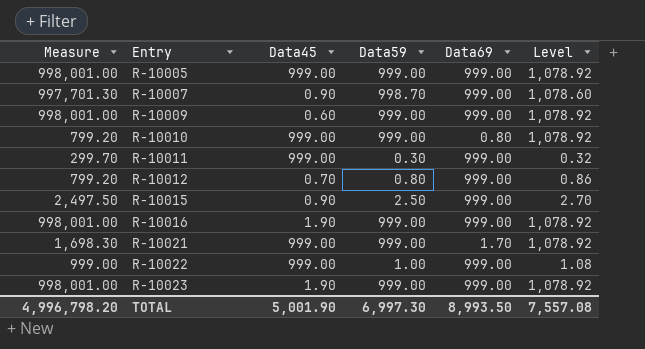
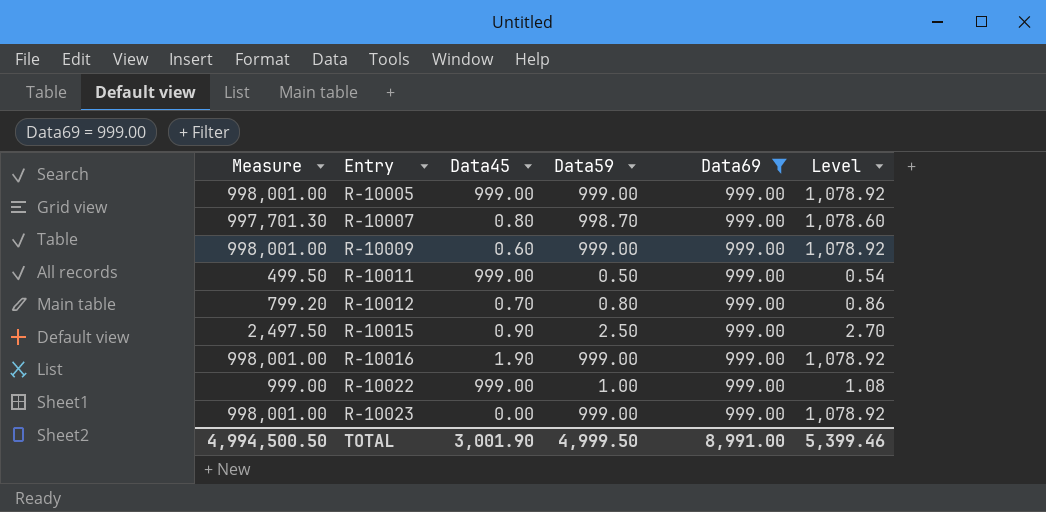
filter: none -> Data69 = 999.00
R-10007 | Data45: 0.90 -> 0.80
R-10011 | Measure: 299.70 -> 499.50
R-10011 | Data59: 0.30 -> 0.50
R-10011 | Level: 0.32 -> 0.54
R-10023 | Data45: 1.90 -> 0.00
TOTAL | Measure: 4,996,798.20 -> 4,994,500.50
TOTAL | Data45: 5,001.90 -> 3,001.90
TOTAL | Data59: 6,997.30 -> 4,999.50
TOTAL | Data69: 8,993.50 -> 8,991.00
TOTAL | Level: 7,557.08 -> 5,399.46

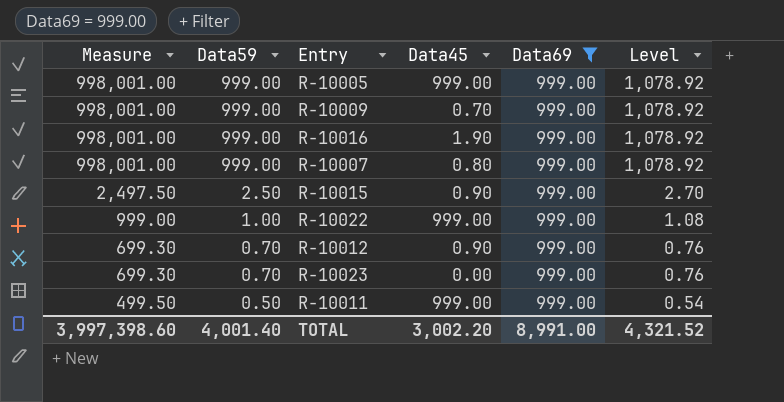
row order: Entry ascending -> Measure descending
column Data59 | position: 4 -> 2
R-10009 | Data45: 0.60 -> 0.70
R-10007 | Measure: 997,701.30 -> 998,001.00
R-10007 | Data59: 998.70 -> 999.00
R-10007 | Level: 1,078.60 -> 1,078.92
R-10012 | Measure: 799.20 -> 699.30
R-10012 | Data59: 0.80 -> 0.70
R-10012 | Data45: 0.70 -> 0.90
R-10012 | Level: 0.86 -> 0.76
R-10023 | Measure: 998,001.00 -> 699.30
R-10023 | Data59: 999.00 -> 0.70
R-10023 | Level: 1,078.92 -> 0.76
TOTAL | Measure: 4,994,500.50 -> 3,997,398.60
TOTAL | Data59: 4,999.50 -> 4,001.40
TOTAL | Data45: 3,001.90 -> 3,002.20
TOTAL | Level: 5,399.46 -> 4,321.52

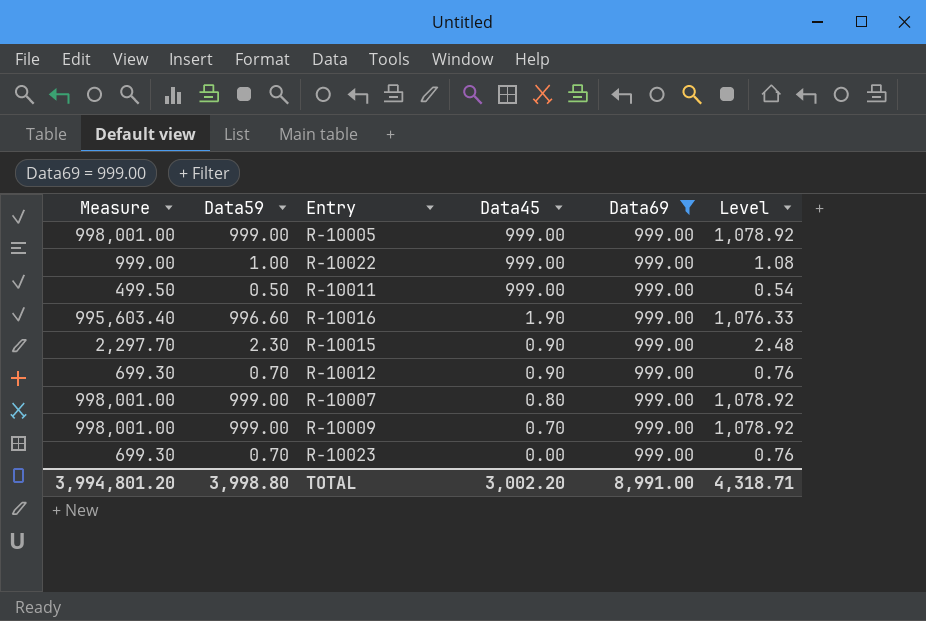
row order: Measure descending -> Data45 descending
R-10016 | Measure: 998,001.00 -> 995,603.40
R-10016 | Data59: 999.00 -> 996.60
R-10016 | Level: 1,078.92 -> 1,076.33
R-10015 | Measure: 2,497.50 -> 2,297.70
R-10015 | Data59: 2.50 -> 2.30
R-10015 | Level: 2.70 -> 2.48
TOTAL | Measure: 3,997,398.60 -> 3,994,801.20
TOTAL | Data59: 4,001.40 -> 3,998.80
TOTAL | Level: 4,321.52 -> 4,318.71

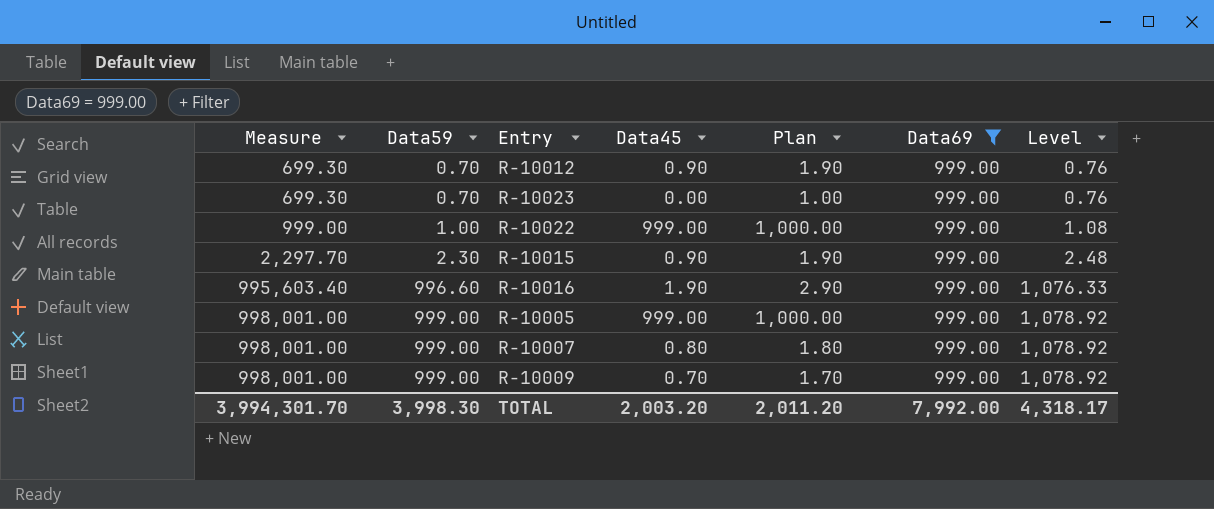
row order: Data45 descending -> Measure ascending
column Plan | formula: none -> [Data45] + 1
row R-10011: 499.50 | 0.50 | 999.00 | 999.00 | 0.54 -> none
TOTAL | Measure: 3,994,801.20 -> 3,994,301.70
TOTAL | Data59: 3,998.80 -> 3,998.30
TOTAL | Data45: 3,002.20 -> 2,003.20
TOTAL | Data69: 8,991.00 -> 7,992.00
TOTAL | Level: 4,318.71 -> 4,318.17

